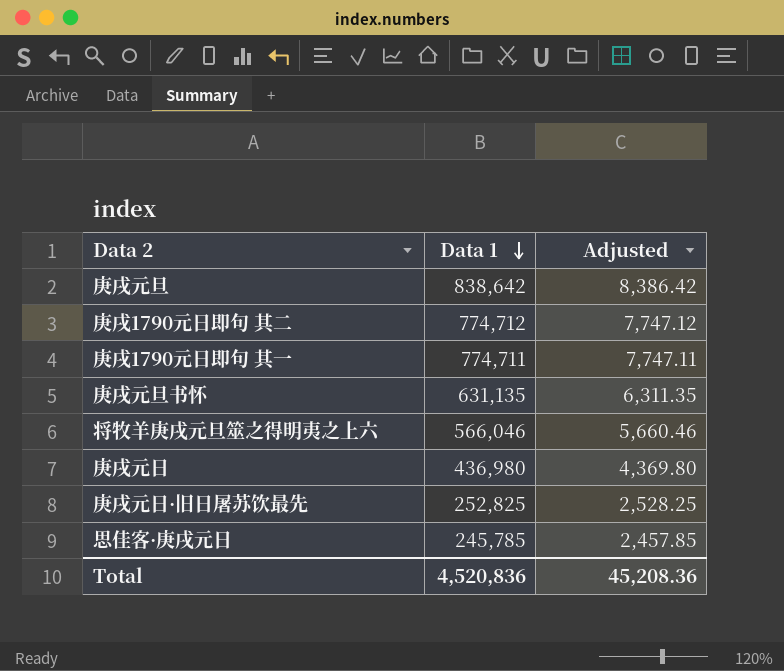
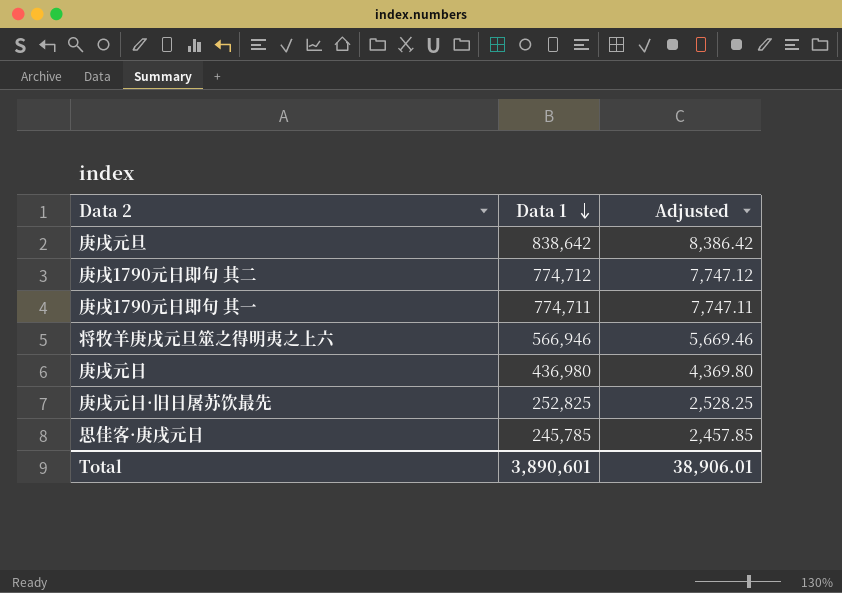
row 庚戌元旦书怀: 631,135 | 6,311.35 -> none
将牧羊庚戌元旦筮之得明夷之上六 | Data 1: 566,046 -> 566,946
将牧羊庚戌元旦筮之得明夷之上六 | Adjusted: 5,660.46 -> 5,669.46
Total | Data 1: 4,520,836 -> 3,890,601
Total | Adjusted: 45,208.36 -> 38,906.01

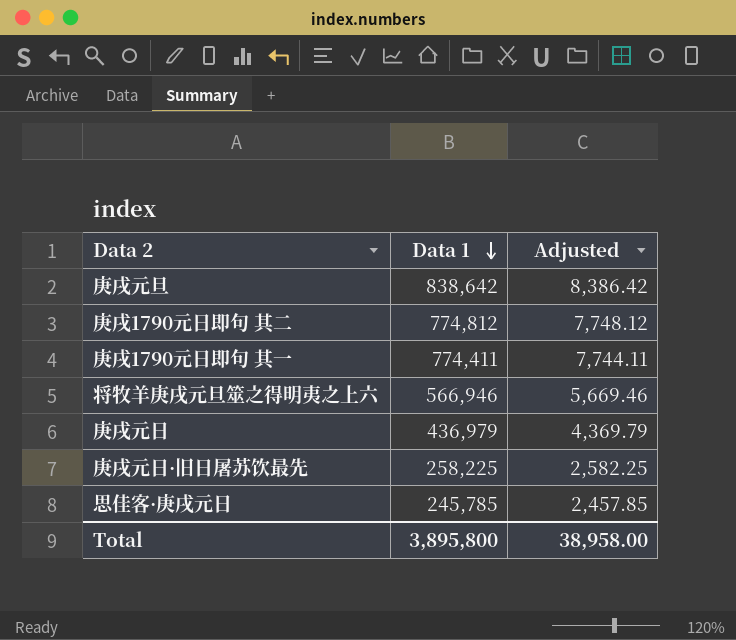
庚戌1790元日即句 其二 | Data 1: 774,712 -> 774,812
庚戌1790元日即句 其二 | Adjusted: 7,747.12 -> 7,748.12
庚戌1790元日即句 其一 | Data 1: 774,711 -> 774,411
庚戌1790元日即句 其一 | Adjusted: 7,747.11 -> 7,744.11
庚戌元日 | Data 1: 436,980 -> 436,979
庚戌元日 | Adjusted: 4,369.80 -> 4,369.79
庚戌元日·旧日屠苏饮最先 | Data 1: 252,825 -> 258,225
庚戌元日·旧日屠苏饮最先 | Adjusted: 2,528.25 -> 2,582.25
Total | Data 1: 3,890,601 -> 3,895,800
Total | Adjusted: 38,906.01 -> 38,958.00

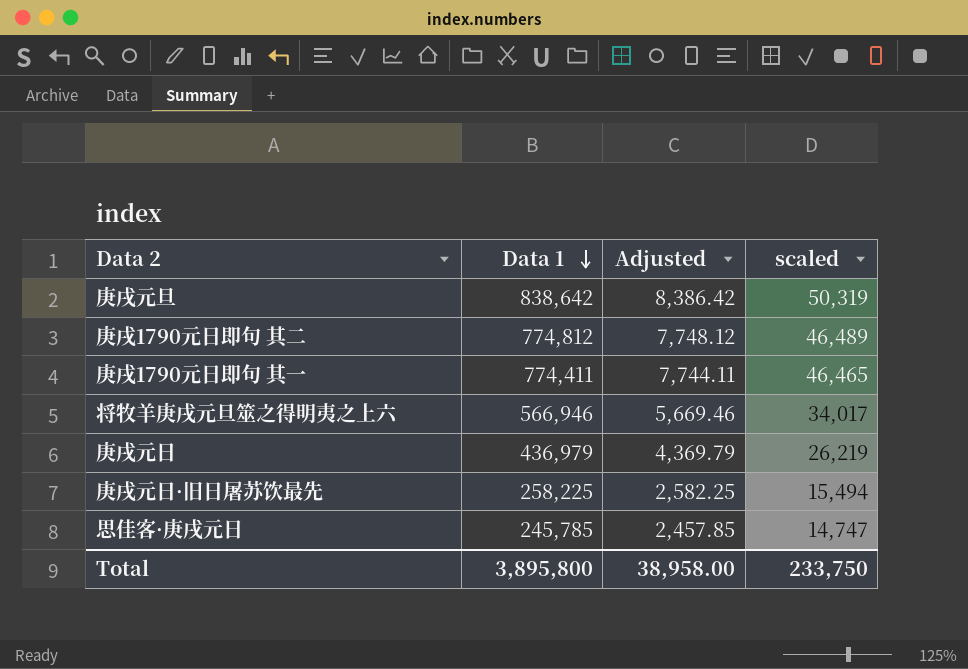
column scaled | formula: none -> [Data 1] * 0.06

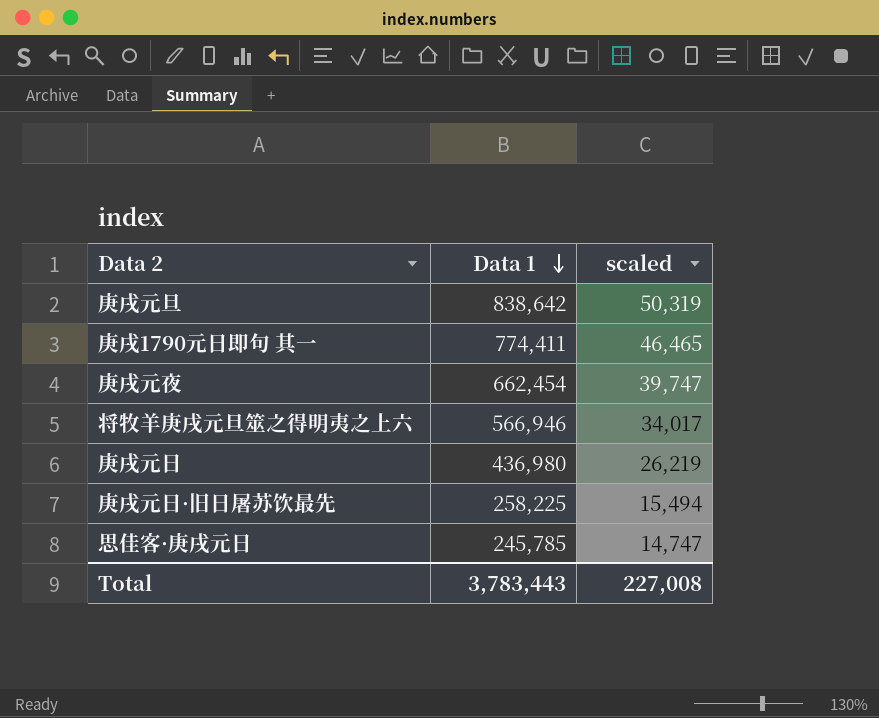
column Adjusted | formula: [Data 1] * 0.01 -> none
row 庚戌1790元日即句 其二: 774,812 | 7,748.12 | 46,489 -> none
row 庚戌元夜: none -> 662,454 | 39,747
庚戌元日 | Data 1: 436,979 -> 436,980
Total | Data 1: 3,895,800 -> 3,783,443
Total | scaled: 233,750 -> 227,008

